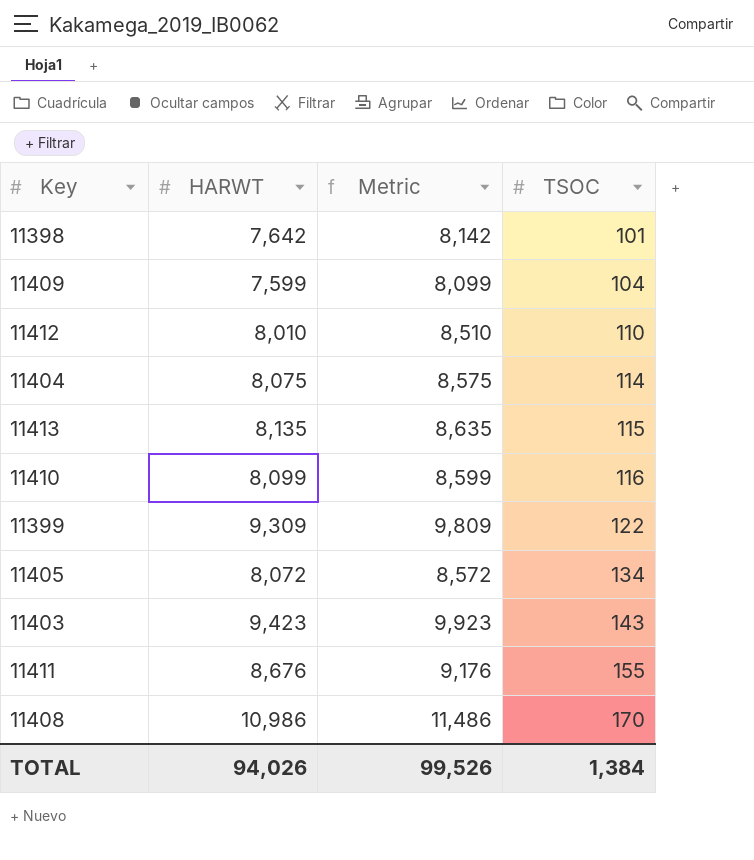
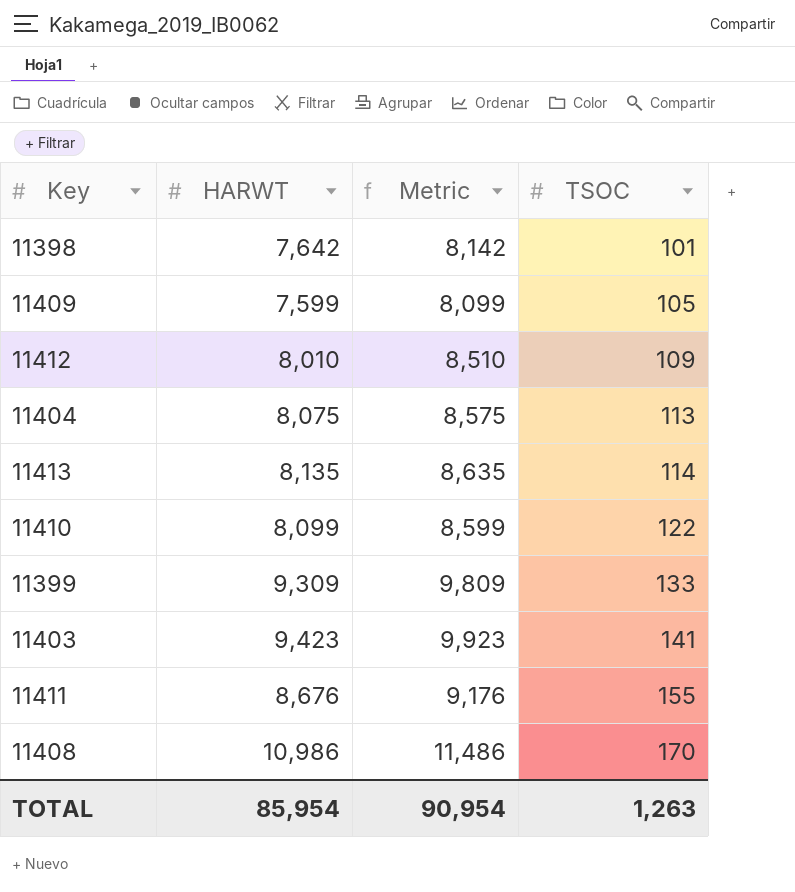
row 11405: 8,072 | 8,572 | 134 -> none
11409 | TSOC: 104 -> 105
11412 | TSOC: 110 -> 109
11404 | TSOC: 114 -> 113
11413 | TSOC: 115 -> 114
11410 | TSOC: 116 -> 122
11399 | TSOC: 122 -> 133
11403 | TSOC: 143 -> 141
TOTAL | HARWT: 94,026 -> 85,954
TOTAL | Metric: 99,526 -> 90,954
TOTAL | TSOC: 1,384 -> 1,263

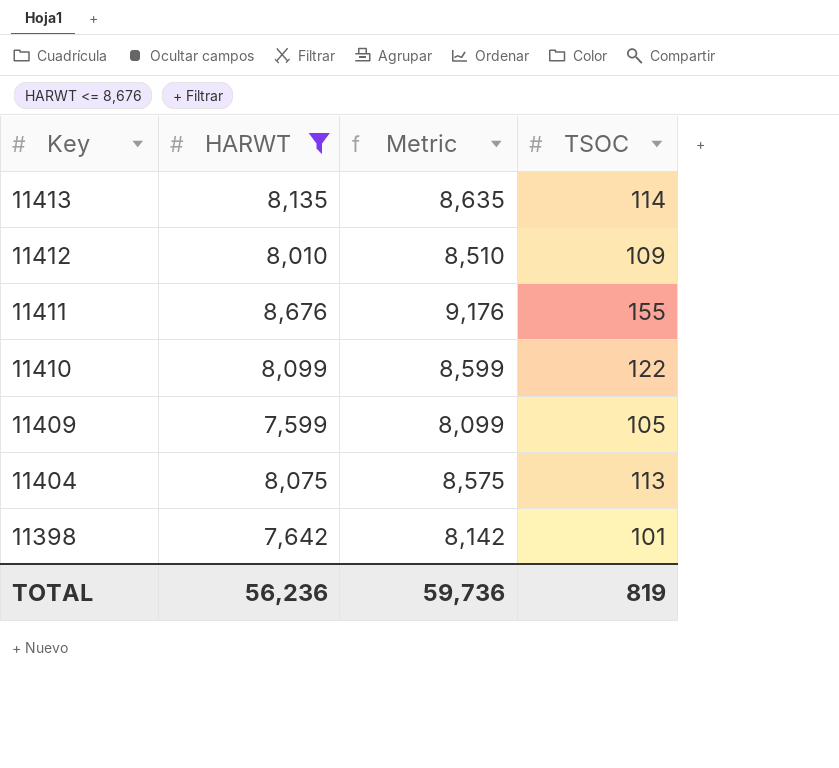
filter: none -> HARWT <= 8,676
row order: TSOC ascending -> Key descending
TOTAL | HARWT: 85,954 -> 56,236
TOTAL | Metric: 90,954 -> 59,736
TOTAL | TSOC: 1,263 -> 819

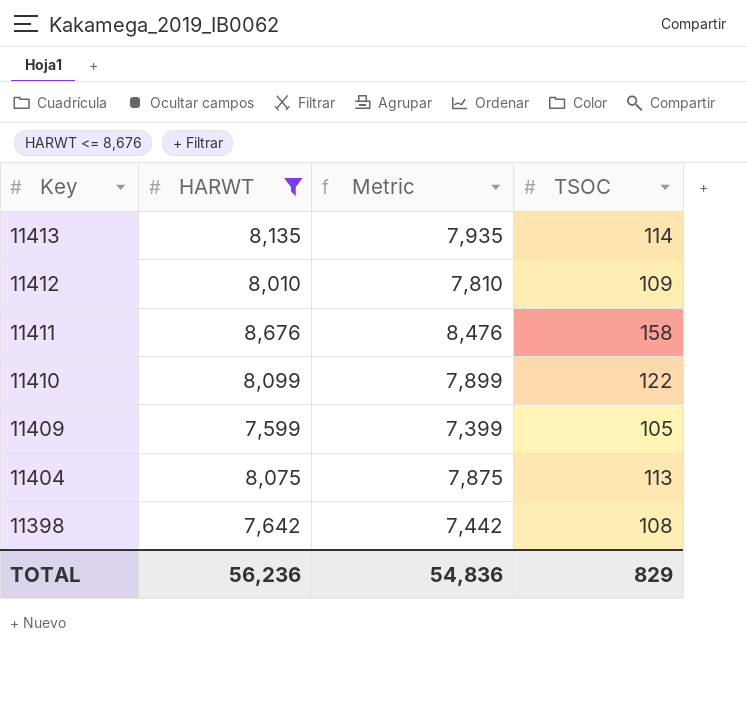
column Metric | formula: [HARWT] + 500 -> [HARWT] - 200
11411 | TSOC: 155 -> 158
11398 | TSOC: 101 -> 108
TOTAL | Metric: 59,736 -> 54,836
TOTAL | TSOC: 819 -> 829

